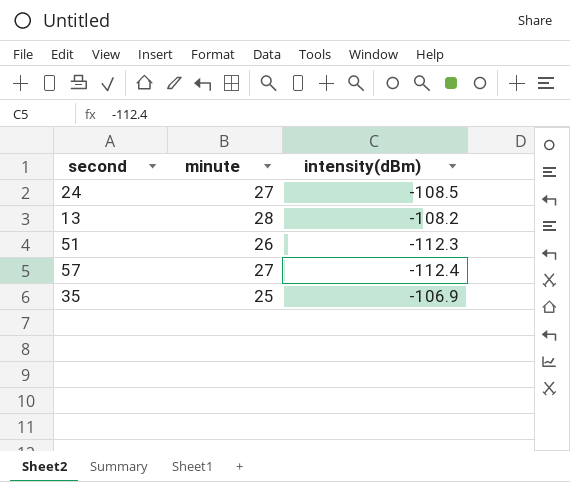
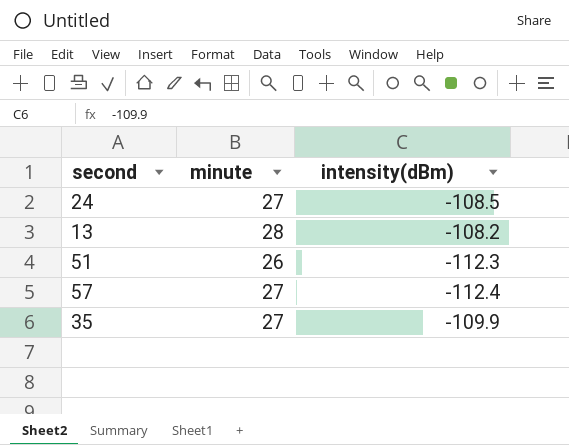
35 | minute: 25 -> 27
35 | intensity(dBm): -106.9 -> -109.9

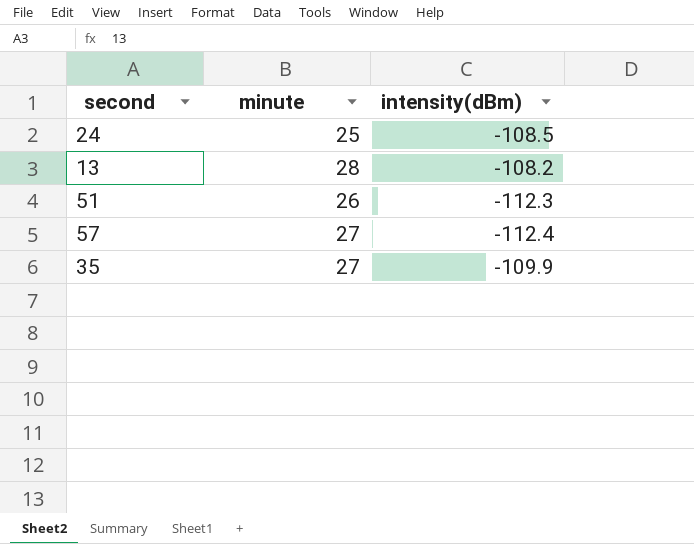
24 | minute: 27 -> 25

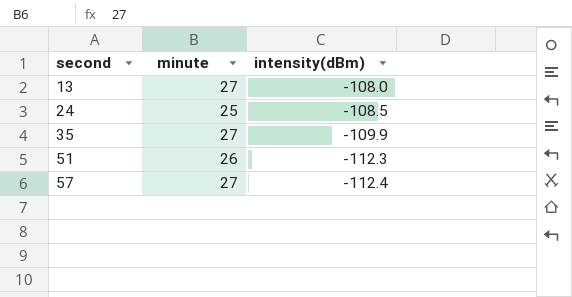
row order: none -> second ascending
13 | minute: 28 -> 27
13 | intensity(dBm): -108.2 -> -108.0

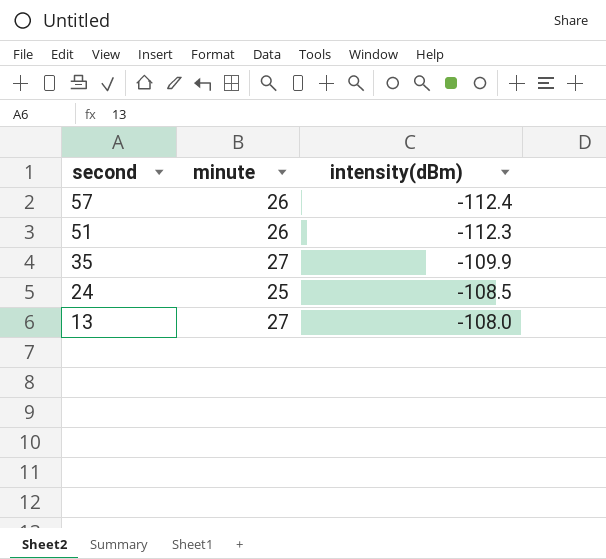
row order: second ascending -> second descending
57 | minute: 27 -> 26

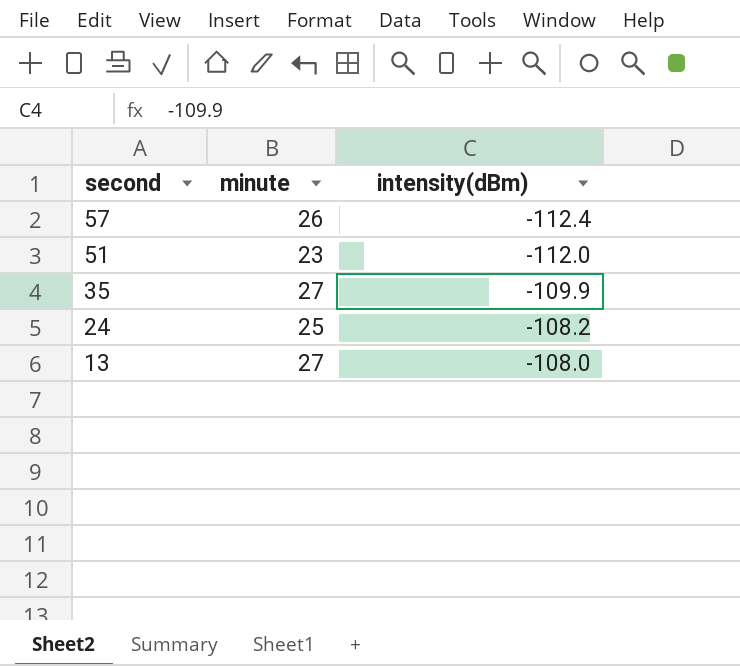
51 | minute: 26 -> 23
51 | intensity(dBm): -112.3 -> -112.0
24 | intensity(dBm): -108.5 -> -108.2

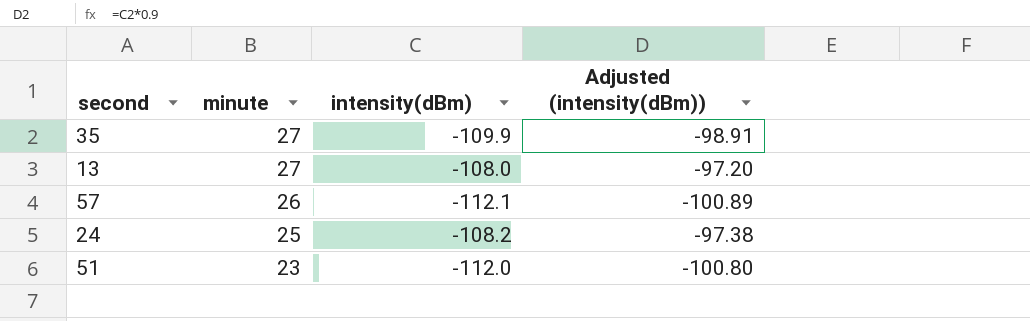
row order: second descending -> minute descending
column Adjusted (intensity(dBm)) | formula: none -> [intensity(dBm)] * 0.9
57 | intensity(dBm): -112.4 -> -112.1

